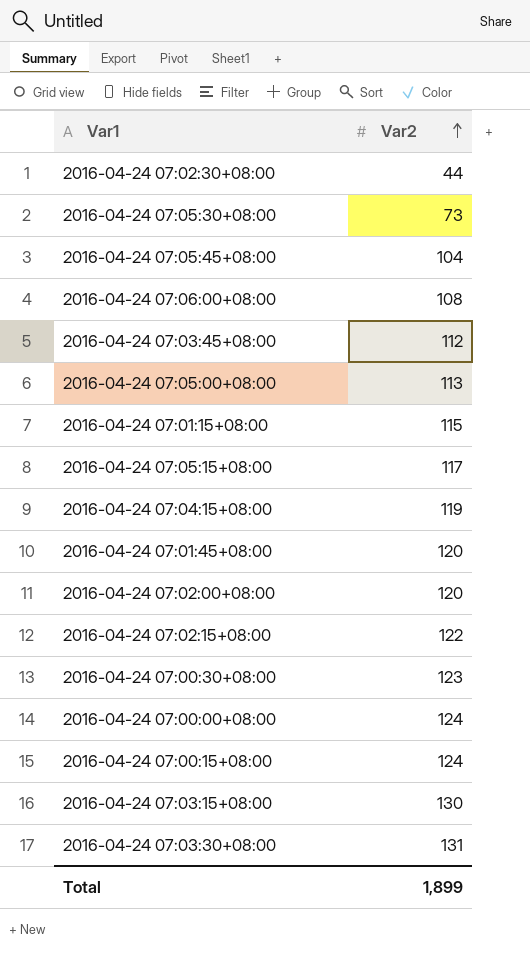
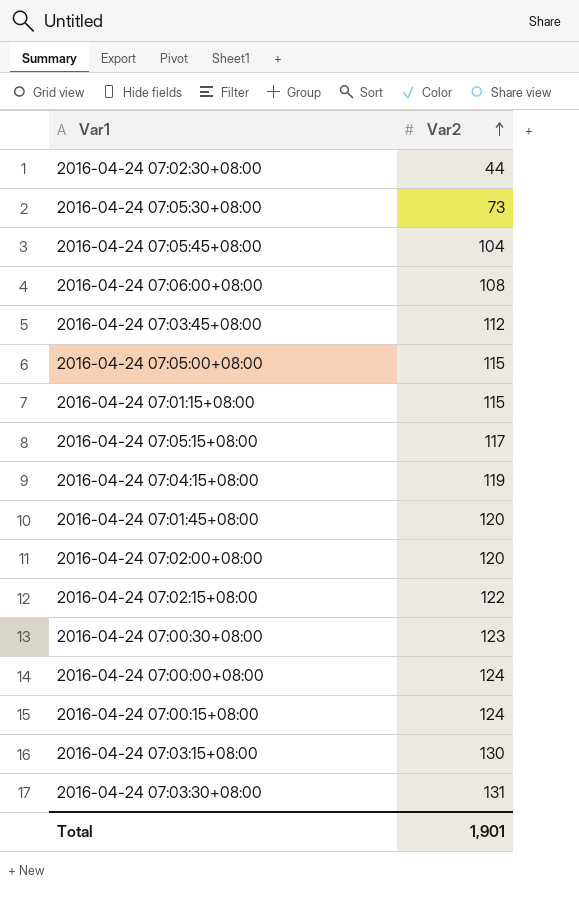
2016-04-24 07:05:00+08:00 | Var2: 113 -> 115
Total | Var2: 1,899 -> 1,901

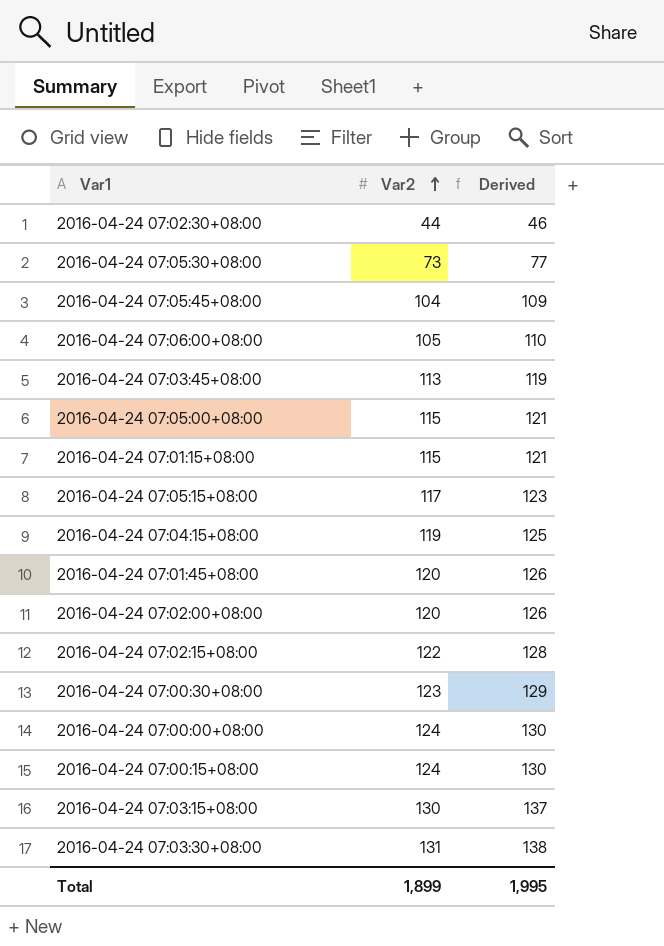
column Derived | formula: none -> [Var2] * 1.05
2016-04-24 07:06:00+08:00 | Var2: 108 -> 105
2016-04-24 07:03:45+08:00 | Var2: 112 -> 113
Total | Var2: 1,901 -> 1,899

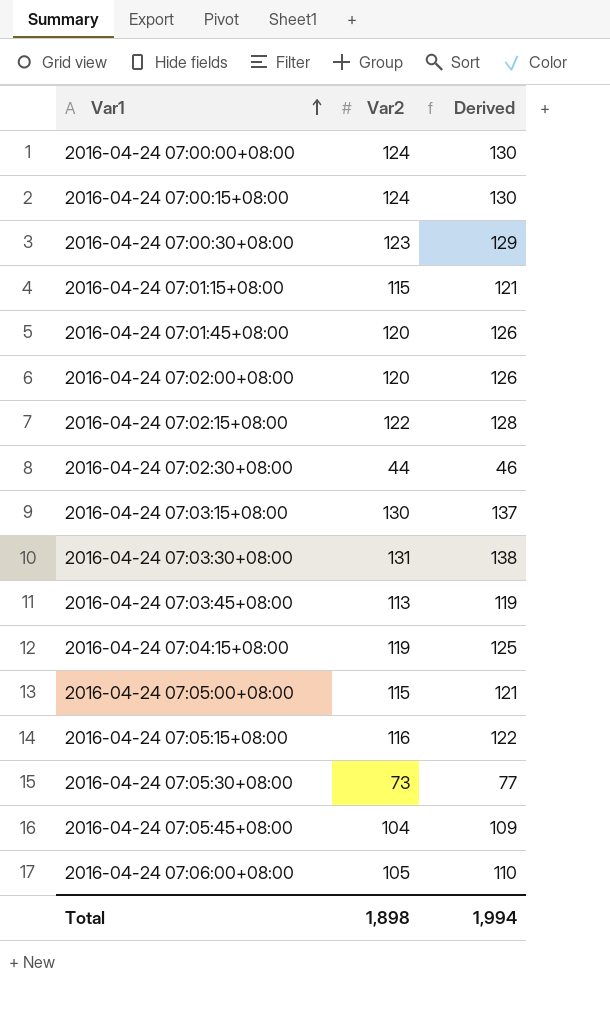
row order: Var2 ascending -> Var1 ascending
2016-04-24 07:05:15+08:00 | Var2: 117 -> 116
2016-04-24 07:05:15+08:00 | Derived: 123 -> 122
Total | Var2: 1,899 -> 1,898
Total | Derived: 1,995 -> 1,994

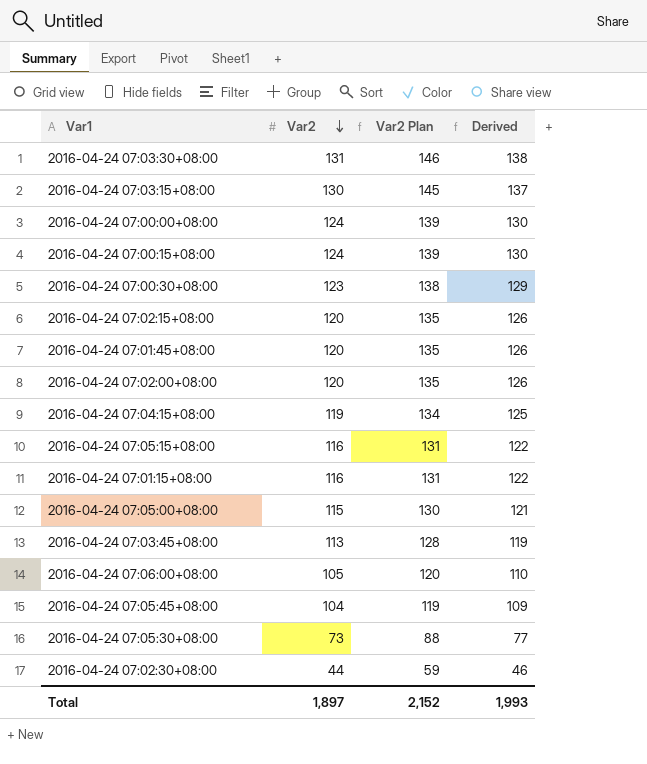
row order: Var1 ascending -> Var2 descending
column Var2 Plan | formula: none -> [Var2] + 15
2016-04-24 07:02:15+08:00 | Var2: 122 -> 120
2016-04-24 07:02:15+08:00 | Derived: 128 -> 126
2016-04-24 07:01:15+08:00 | Var2: 115 -> 116
2016-04-24 07:01:15+08:00 | Derived: 121 -> 122
Total | Var2: 1,898 -> 1,897
Total | Derived: 1,994 -> 1,993

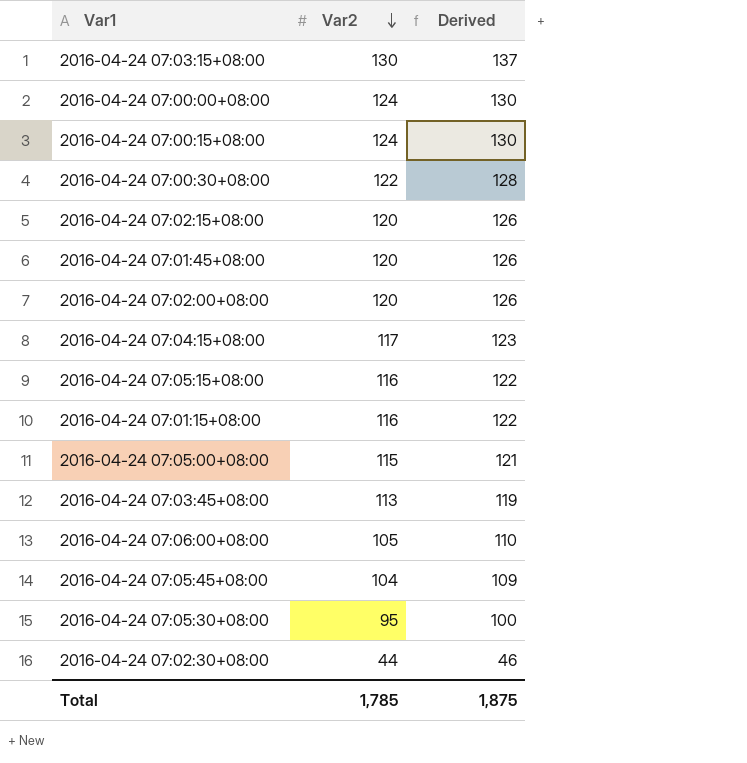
column Var2 Plan | formula: [Var2] + 15 -> none
row 2016-04-24 07:03:30+08:00: 131 | 146 | 138 -> none
2016-04-24 07:00:30+08:00 | Var2: 123 -> 122
2016-04-24 07:00:30+08:00 | Derived: 129 -> 128
2016-04-24 07:04:15+08:00 | Var2: 119 -> 117
2016-04-24 07:04:15+08:00 | Derived: 125 -> 123
2016-04-24 07:05:30+08:00 | Var2: 73 -> 95
2016-04-24 07:05:30+08:00 | Derived: 77 -> 100
Total | Var2: 1,897 -> 1,785
Total | Derived: 1,993 -> 1,875

